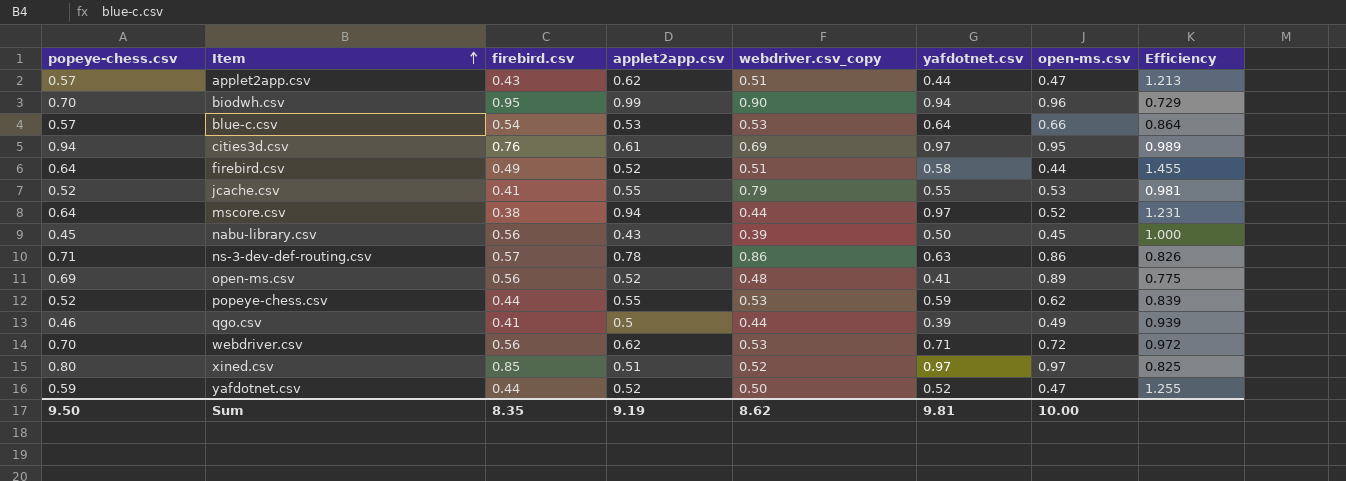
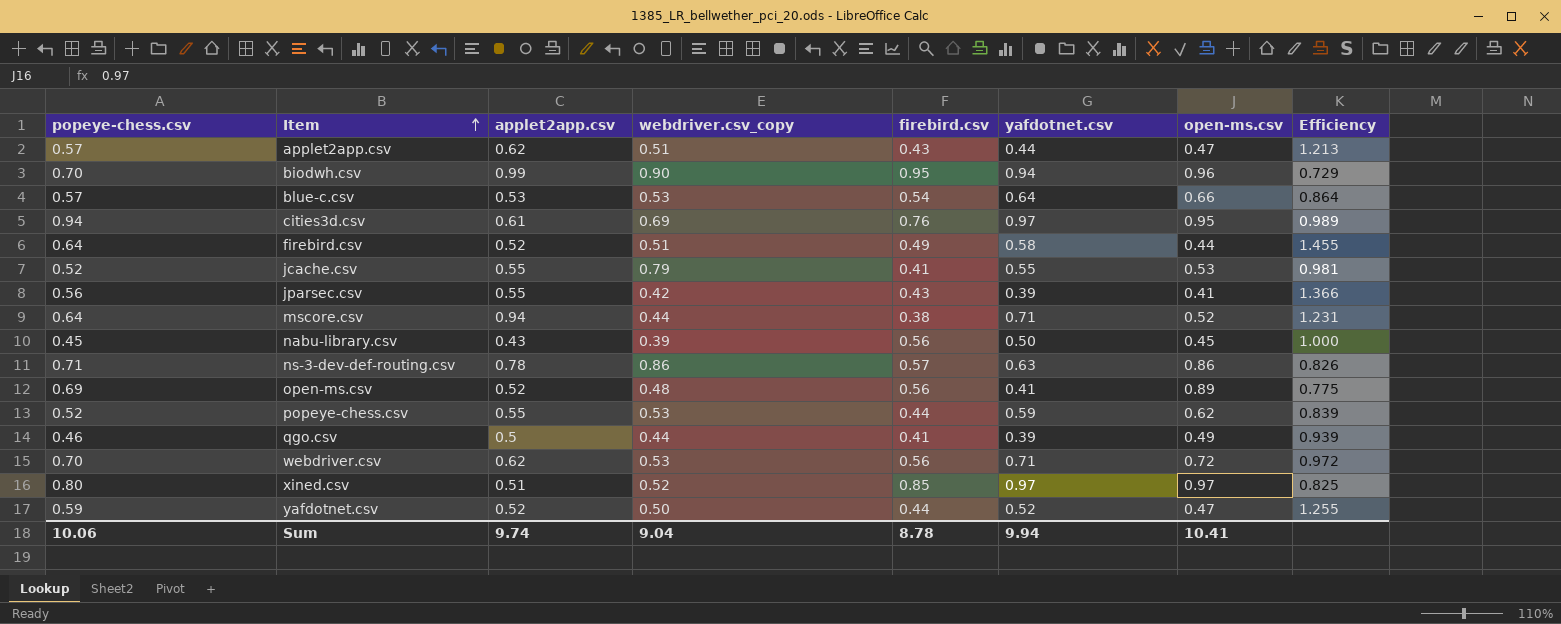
column firebird.csv | position: 3 -> 5
row jparsec.csv: none -> 0.56 | 0.55 | 0.42 | 0.43 | 0.39 | 0.41 | 1.366
mscore.csv | yafdotnet.csv: 0.97 -> 0.71
Sum | popeye-chess.csv: 9.50 -> 10.06
Sum | applet2app.csv: 9.19 -> 9.74
Sum | webdriver.csv_copy: 8.62 -> 9.04
Sum | firebird.csv: 8.35 -> 8.78
Sum | yafdotnet.csv: 9.81 -> 9.94
Sum | open-ms.csv: 10.00 -> 10.41

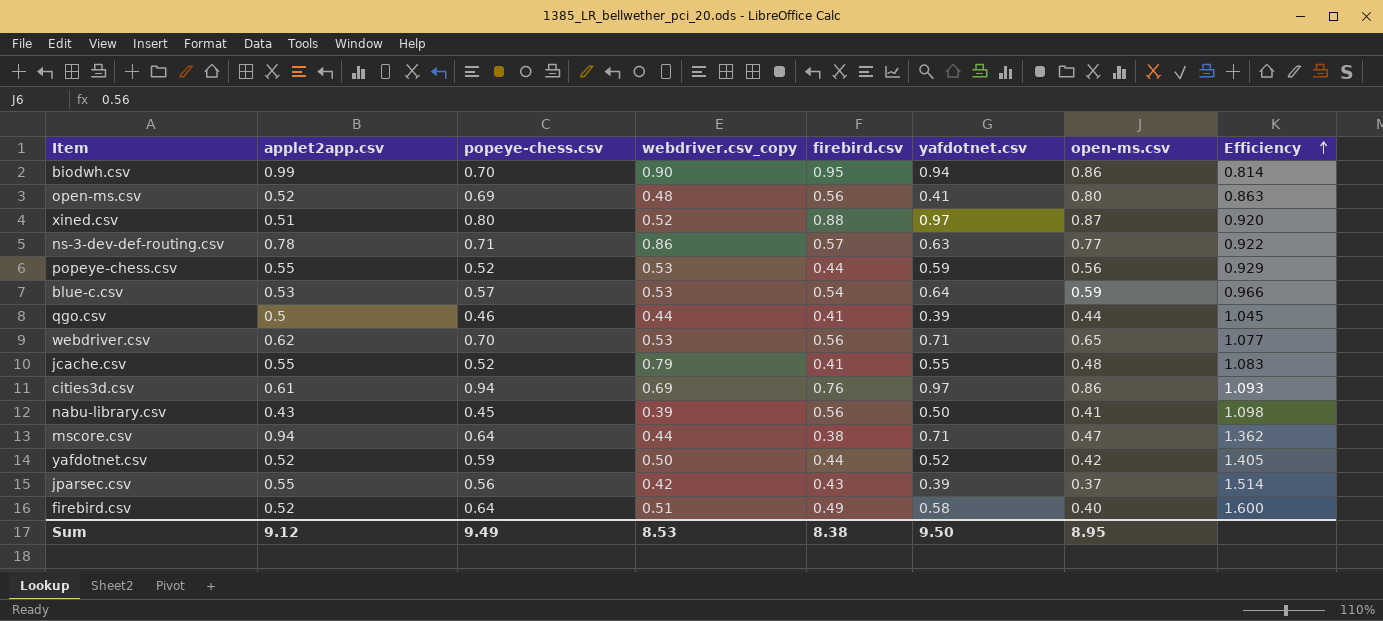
row order: Item ascending -> Efficiency ascending
column popeye-chess.csv | position: 1 -> 3
row applet2app.csv: 0.57 | 0.62 | 0.51 | 0.43 | 0.44 | 0.47 | 1.213 -> none
biodwh.csv | open-ms.csv: 0.96 -> 0.86
biodwh.csv | Efficiency: 0.729 -> 0.814
open-ms.csv | open-ms.csv: 0.89 -> 0.80
open-ms.csv | Efficiency: 0.775 -> 0.863
xined.csv | firebird.csv: 0.85 -> 0.88
xined.csv | open-ms.csv: 0.97 -> 0.87
xined.csv | Efficiency: 0.825 -> 0.920
ns-3-dev-def-routing.csv | open-ms.csv: 0.86 -> 0.77
ns-3-dev-def-routing.csv | Efficiency: 0.826 -> 0.922
popeye-chess.csv | open-ms.csv: 0.62 -> 0.56
popeye-chess.csv | Efficiency: 0.839 -> 0.929
blue-c.csv | open-ms.csv: 0.66 -> 0.59
blue-c.csv | Efficiency: 0.864 -> 0.966
qgo.csv | open-ms.csv: 0.49 -> 0.44
qgo.csv | Efficiency: 0.939 -> 1.045
webdriver.csv | open-ms.csv: 0.72 -> 0.65
webdriver.csv | Efficiency: 0.972 -> 1.077
jcache.csv | open-ms.csv: 0.53 -> 0.48
jcache.csv | Efficiency: 0.981 -> 1.083
cities3d.csv | open-ms.csv: 0.95 -> 0.86
cities3d.csv | Efficiency: 0.989 -> 1.093
nabu-library.csv | open-ms.csv: 0.45 -> 0.41
nabu-library.csv | Efficiency: 1.000 -> 1.098
mscore.csv | open-ms.csv: 0.52 -> 0.47
mscore.csv | Efficiency: 1.231 -> 1.362
yafdotnet.csv | open-ms.csv: 0.47 -> 0.42
yafdotnet.csv | Efficiency: 1.255 -> 1.405
jparsec.csv | open-ms.csv: 0.41 -> 0.37
jparsec.csv | Efficiency: 1.366 -> 1.514
firebird.csv | open-ms.csv: 0.44 -> 0.40
firebird.csv | Efficiency: 1.455 -> 1.600
Sum | applet2app.csv: 9.74 -> 9.12
Sum | popeye-chess.csv: 10.06 -> 9.49
Sum | webdriver.csv_copy: 9.04 -> 8.53
Sum | firebird.csv: 8.78 -> 8.38
Sum | yafdotnet.csv: 9.94 -> 9.50
Sum | open-ms.csv: 10.41 -> 8.95

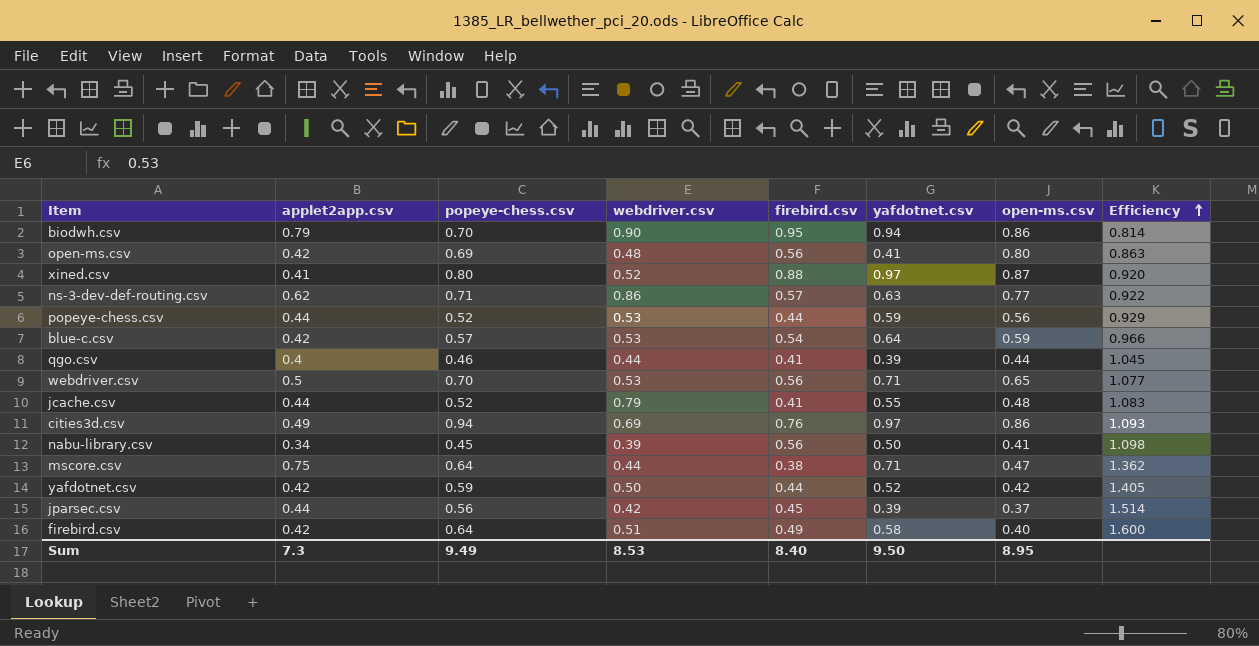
column name: webdriver.csv_copy -> webdriver.csv
biodwh.csv | applet2app.csv: 0.99 -> 0.79
open-ms.csv | applet2app.csv: 0.52 -> 0.42
xined.csv | applet2app.csv: 0.51 -> 0.41
ns-3-dev-def-routing.csv | applet2app.csv: 0.78 -> 0.62
popeye-chess.csv | applet2app.csv: 0.55 -> 0.44
blue-c.csv | applet2app.csv: 0.53 -> 0.42
qgo.csv | applet2app.csv: 0.5 -> 0.4
webdriver.csv | applet2app.csv: 0.62 -> 0.5
jcache.csv | applet2app.csv: 0.55 -> 0.44
cities3d.csv | applet2app.csv: 0.61 -> 0.49
nabu-library.csv | applet2app.csv: 0.43 -> 0.34
mscore.csv | applet2app.csv: 0.94 -> 0.75
yafdotnet.csv | applet2app.csv: 0.52 -> 0.42
jparsec.csv | applet2app.csv: 0.55 -> 0.44
jparsec.csv | firebird.csv: 0.43 -> 0.45
firebird.csv | applet2app.csv: 0.52 -> 0.42
Sum | applet2app.csv: 9.12 -> 7.3
Sum | firebird.csv: 8.38 -> 8.40

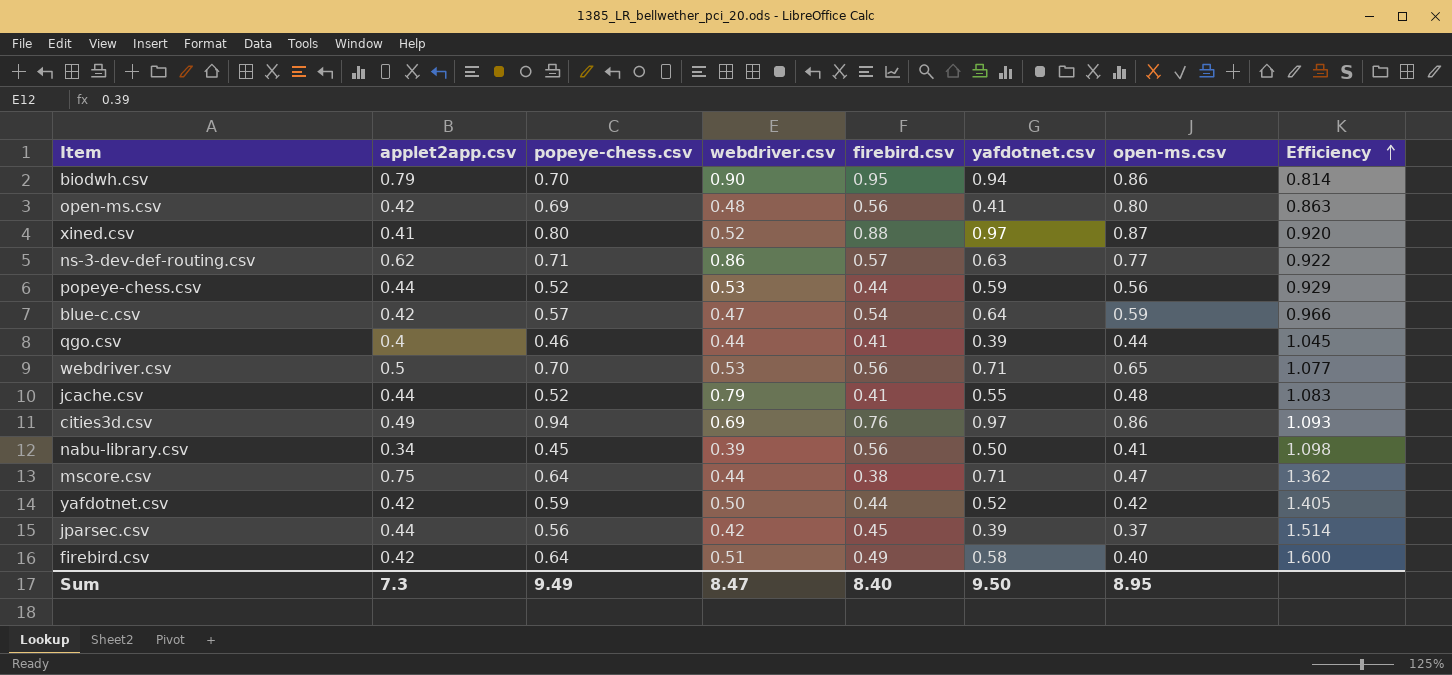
blue-c.csv | webdriver.csv: 0.53 -> 0.47
Sum | webdriver.csv: 8.53 -> 8.47

